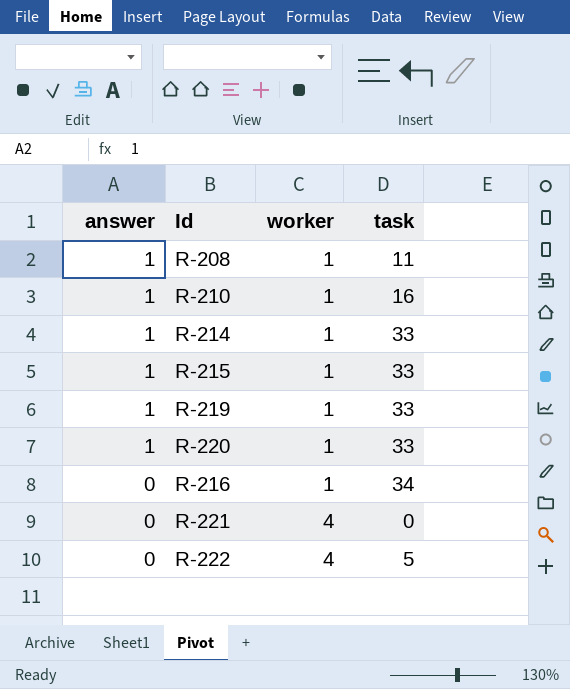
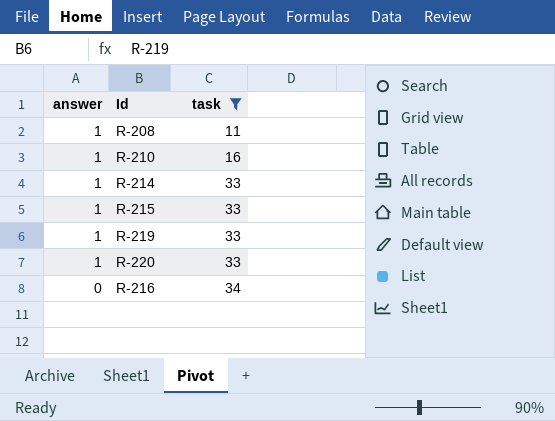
filter: none -> task >= 11
column worker | position: 3 -> none

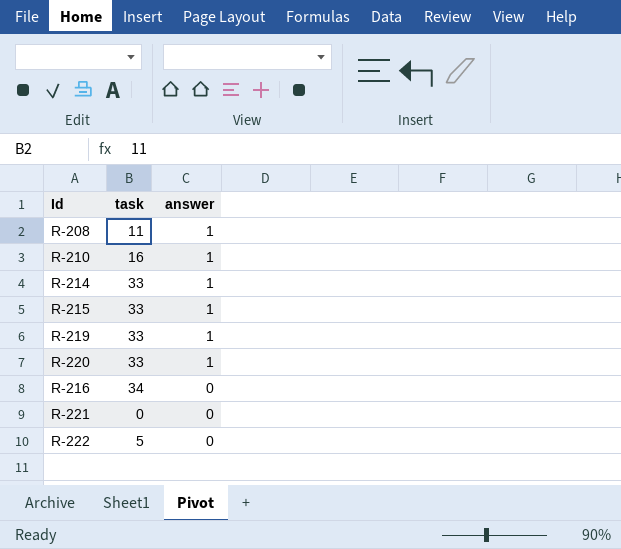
filter: task >= 11 -> none
column answer | position: 1 -> 3

